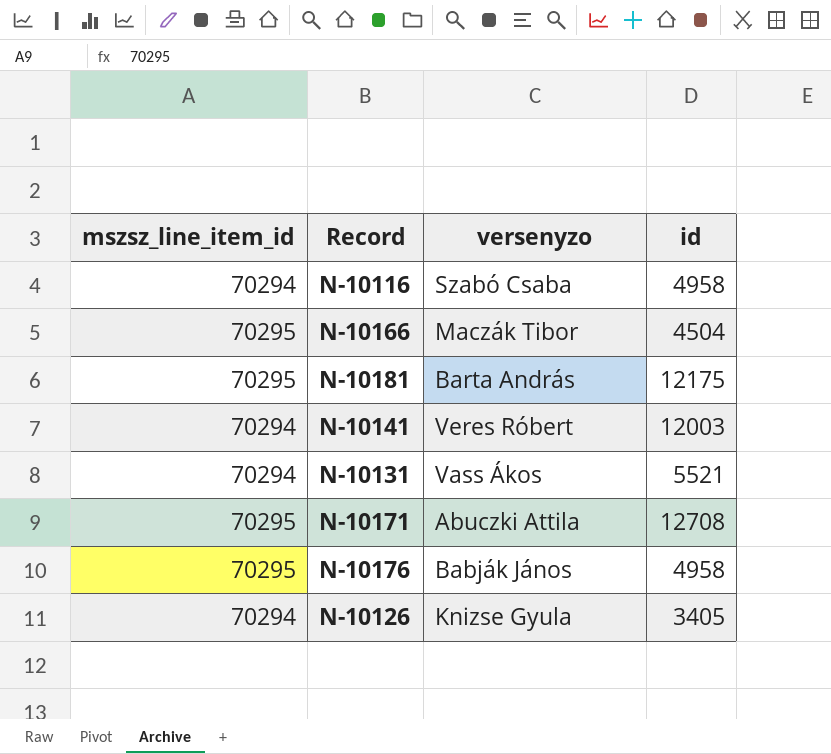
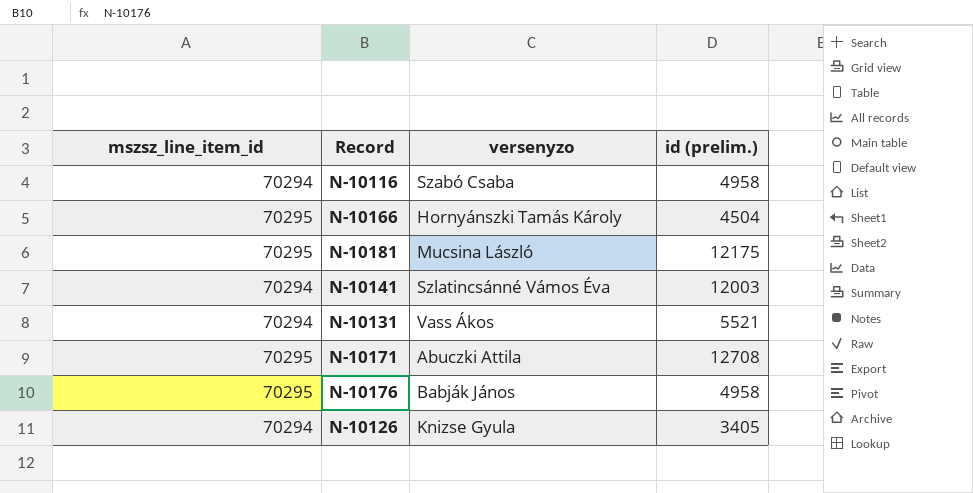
column name: id -> id (prelim.)
N-10166 | versenyzo: Maczák Tibor -> Hornyánszki Tamás Károly
N-10181 | versenyzo: Barta András -> Mucsina László
N-10141 | versenyzo: Veres Róbert -> Szlatincsánné Vámos Éva

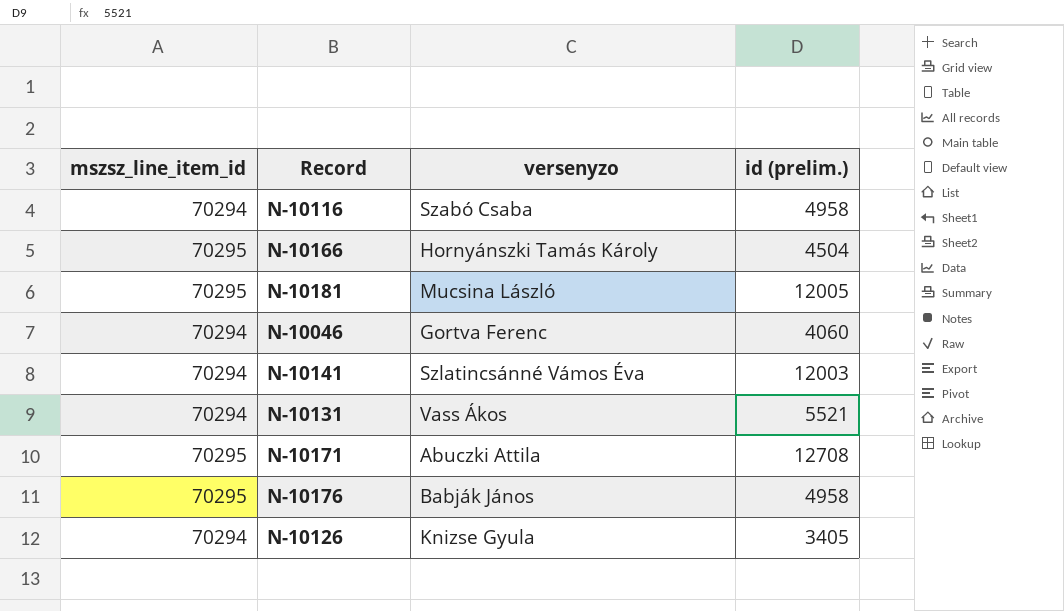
N-10181 | id (prelim.): 12175 -> 12005
row N-10046: none -> 70294 | Gortva Ferenc | 4060

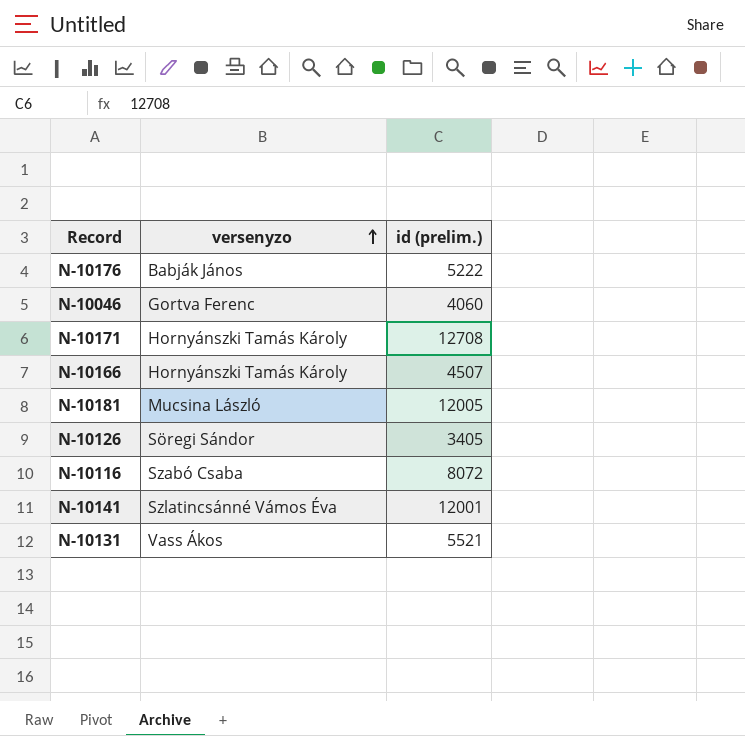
row order: none -> versenyzo ascending
column mszsz_line_item_id | position: 1 -> none
N-10176 | id (prelim.): 4958 -> 5222
N-10171 | versenyzo: Abuczki Attila -> Hornyánszki Tamás Károly
N-10166 | id (prelim.): 4504 -> 4507
N-10126 | versenyzo: Knizse Gyula -> Söregi Sándor
N-10116 | id (prelim.): 4958 -> 8072
N-10141 | id (prelim.): 12003 -> 12001

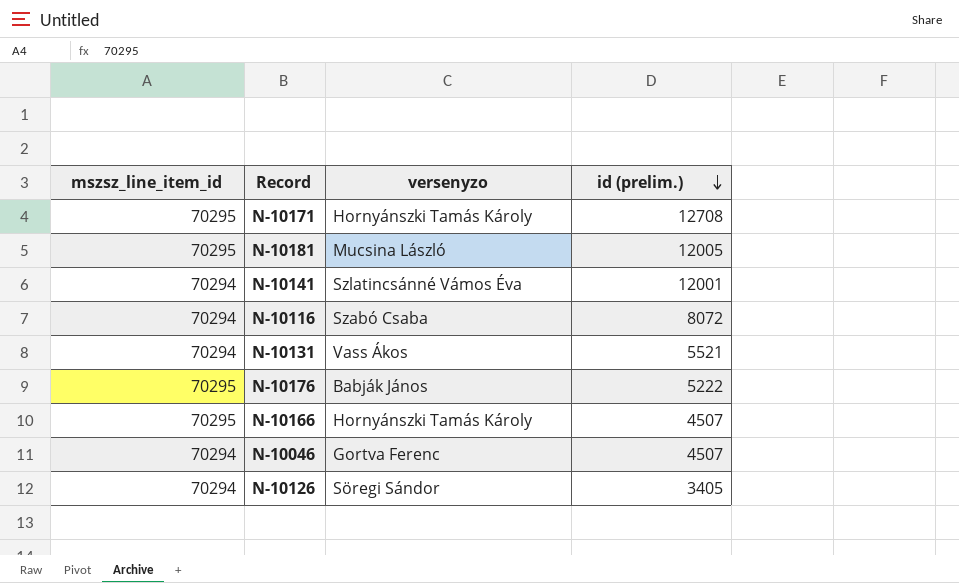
row order: versenyzo ascending -> id (prelim.) descending
column mszsz_line_item_id | position: none -> 1
N-10046 | id (prelim.): 4060 -> 4507

